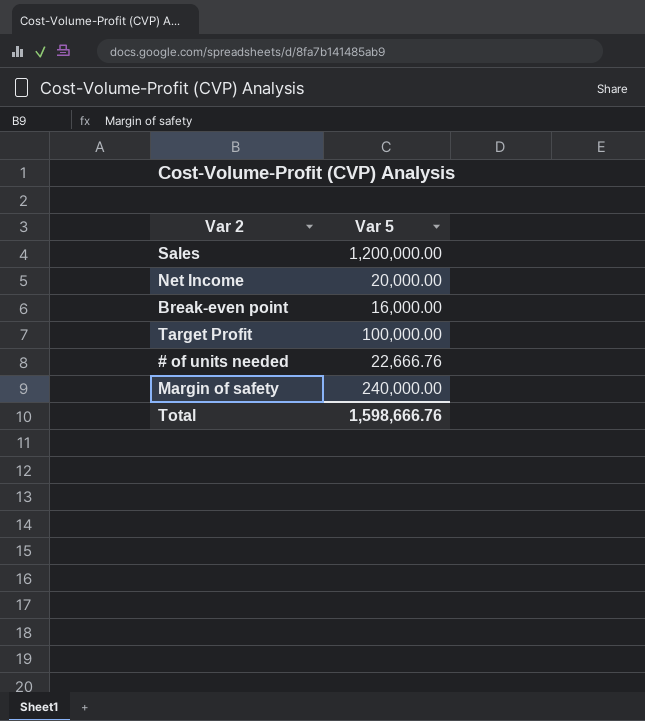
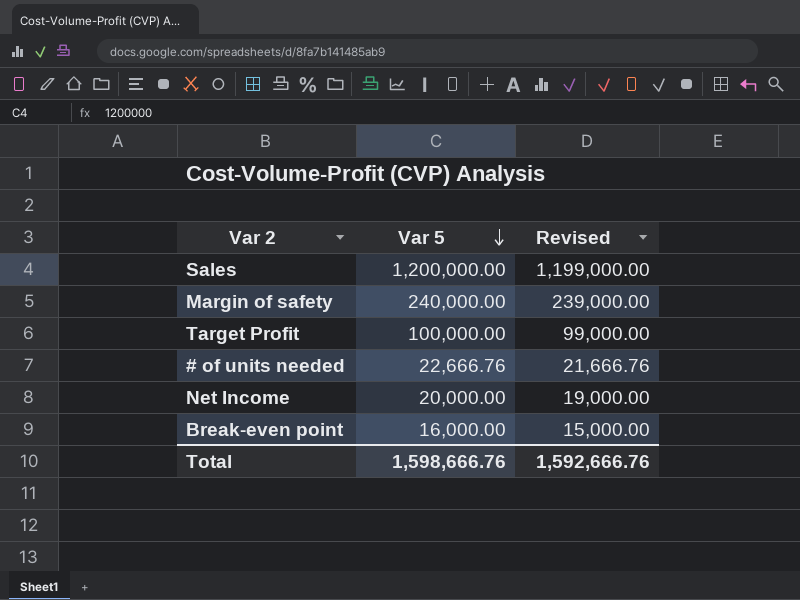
row order: none -> Var 5 descending
column Revised | formula: none -> [Var 5] - 1000

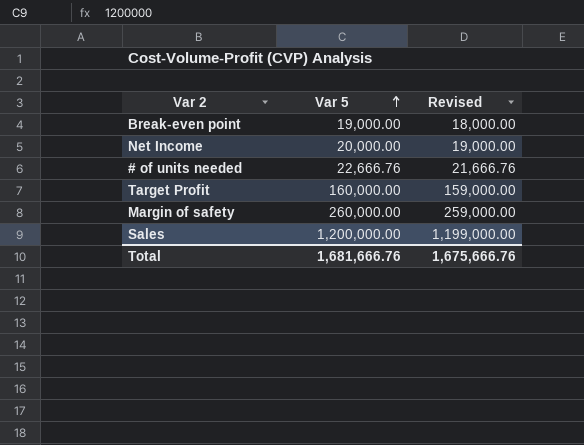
row order: Var 5 descending -> Var 5 ascending
Break-even point | Var 5: 16,000.00 -> 19,000.00
Break-even point | Revised: 15,000.00 -> 18,000.00
Target Profit | Var 5: 100,000.00 -> 160,000.00
Target Profit | Revised: 99,000.00 -> 159,000.00
Margin of safety | Var 5: 240,000.00 -> 260,000.00
Margin of safety | Revised: 239,000.00 -> 259,000.00
Total | Var 5: 1,598,666.76 -> 1,681,666.76
Total | Revised: 1,592,666.76 -> 1,675,666.76

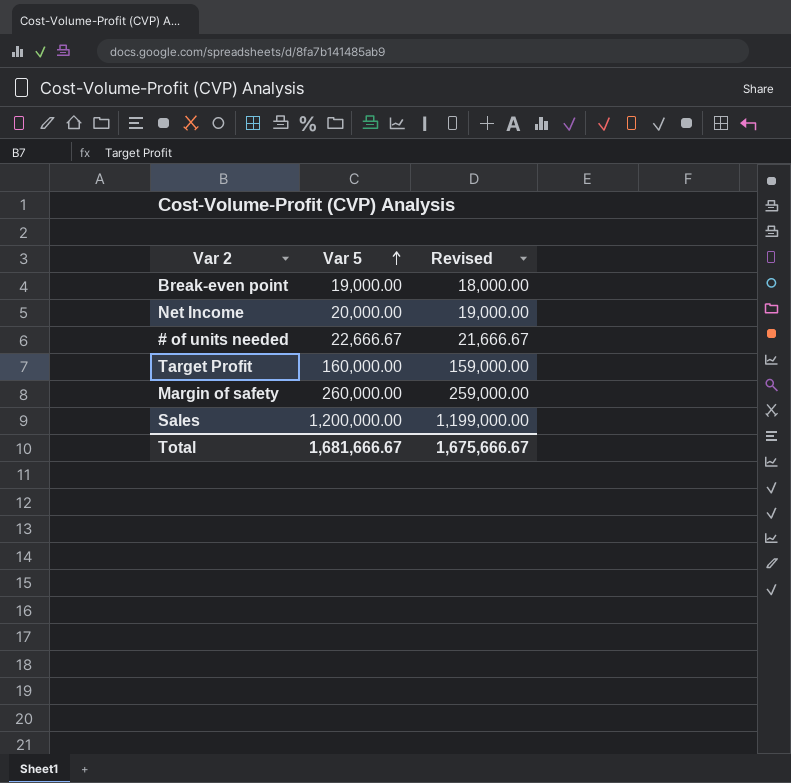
# of units needed | Var 5: 22,666.76 -> 22,666.67
# of units needed | Revised: 21,666.76 -> 21,666.67
Total | Var 5: 1,681,666.76 -> 1,681,666.67
Total | Revised: 1,675,666.76 -> 1,675,666.67

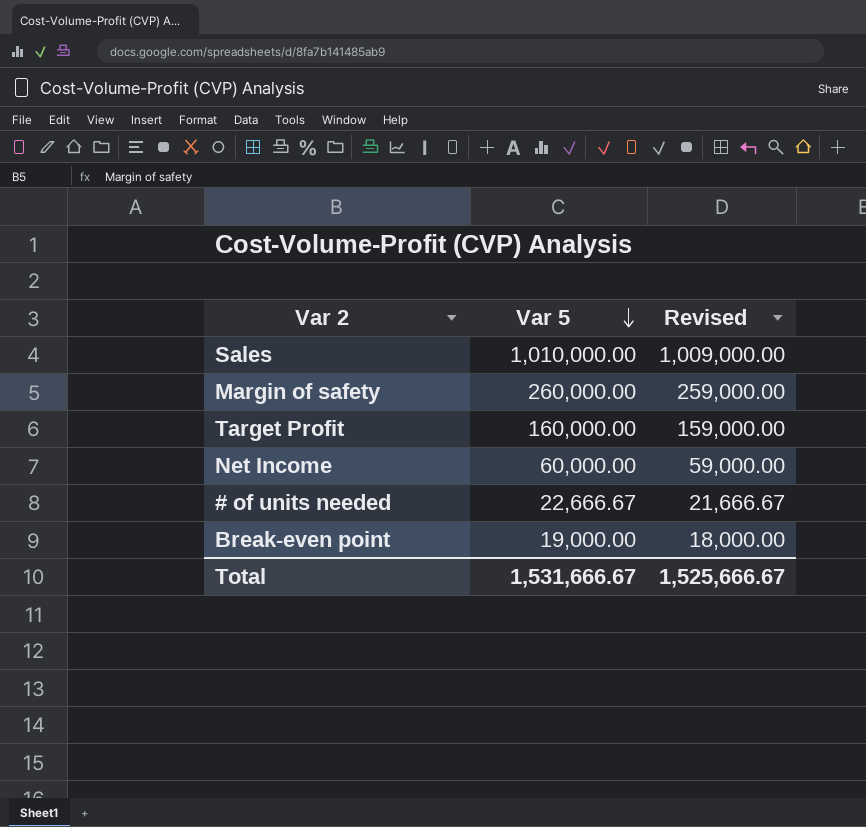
row order: Var 5 ascending -> Var 5 descending
Sales | Var 5: 1,200,000.00 -> 1,010,000.00
Sales | Revised: 1,199,000.00 -> 1,009,000.00
Net Income | Var 5: 20,000.00 -> 60,000.00
Net Income | Revised: 19,000.00 -> 59,000.00
Total | Var 5: 1,681,666.67 -> 1,531,666.67
Total | Revised: 1,675,666.67 -> 1,525,666.67

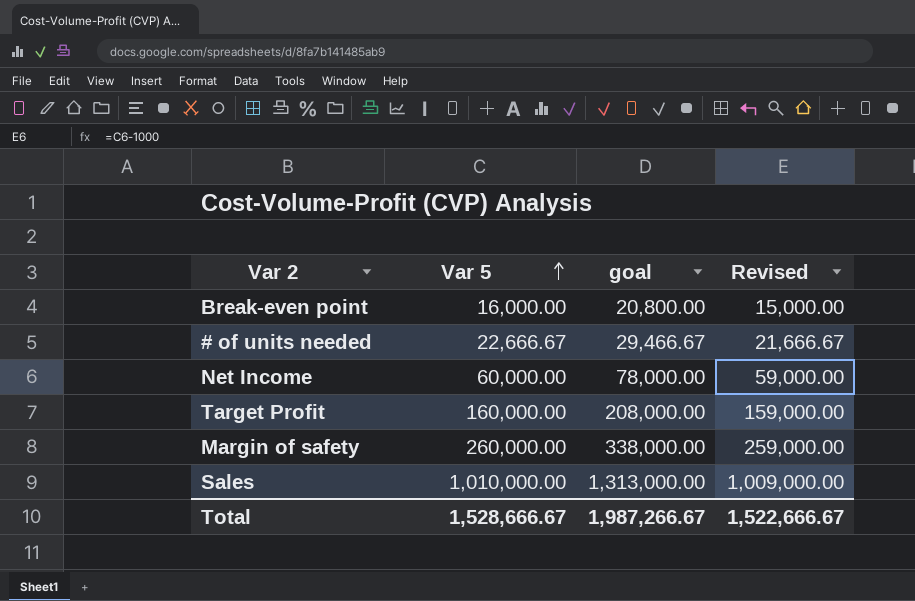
row order: Var 5 descending -> Var 5 ascending
column goal | formula: none -> [Var 5] * 1.3
Break-even point | Var 5: 19,000.00 -> 16,000.00
Break-even point | Revised: 18,000.00 -> 15,000.00
Total | Var 5: 1,531,666.67 -> 1,528,666.67
Total | Revised: 1,525,666.67 -> 1,522,666.67

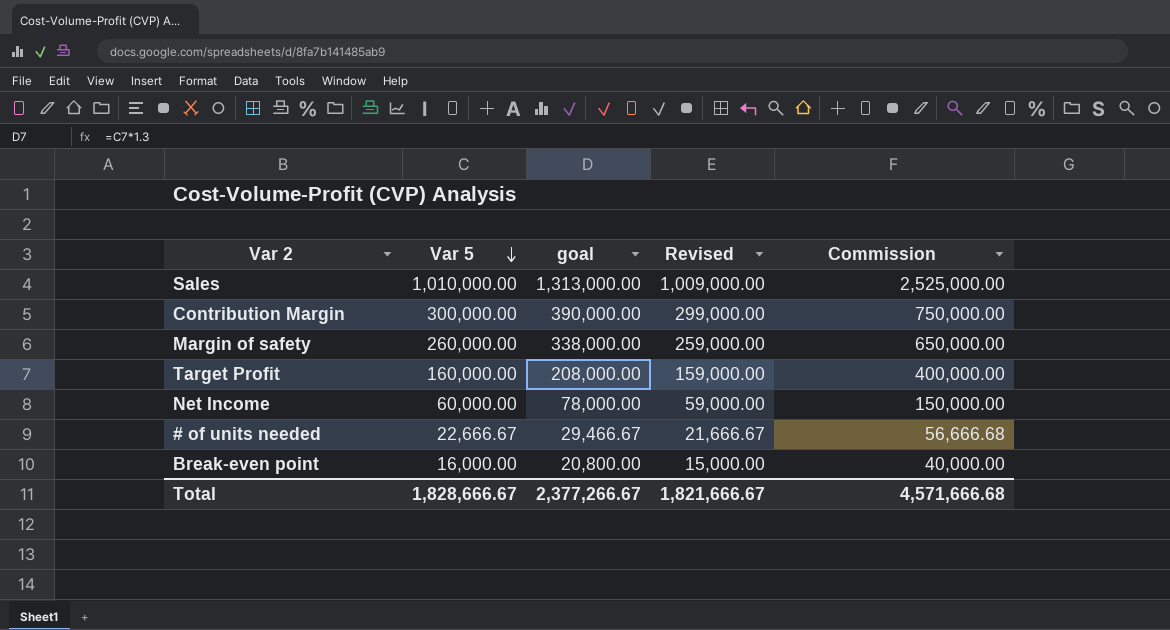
row order: Var 5 ascending -> Var 5 descending
column Commission | formula: none -> [Var 5] * 2.5
row Contribution Margin: none -> 300,000.00 | 390,000.00 | 299,000.00 | 750,000.00
Total | Var 5: 1,528,666.67 -> 1,828,666.67
Total | goal: 1,987,266.67 -> 2,377,266.67
Total | Revised: 1,522,666.67 -> 1,821,666.67

